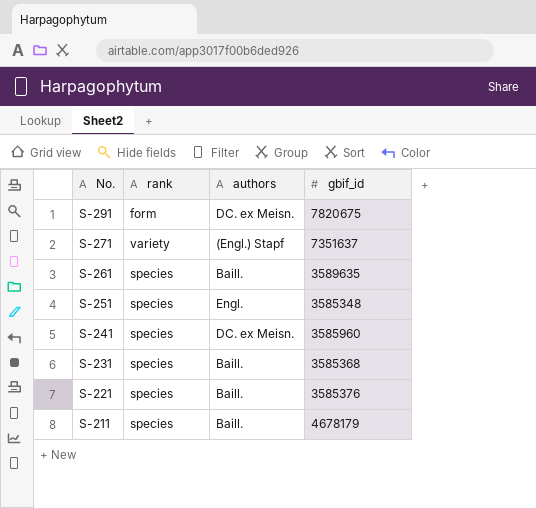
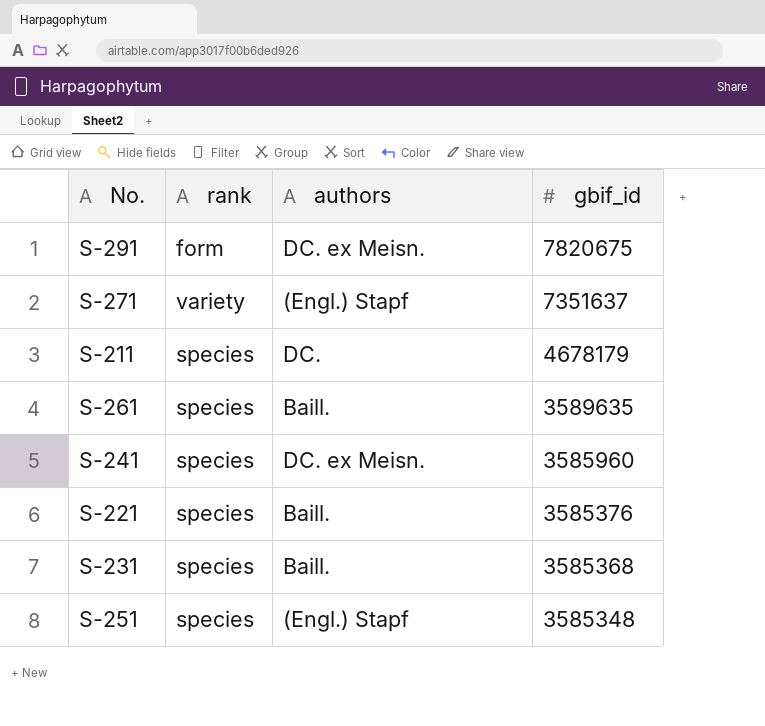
row order: No. descending -> gbif_id descending
S-211 | authors: Baill. -> DC.
S-251 | authors: Engl. -> (Engl.) Stapf

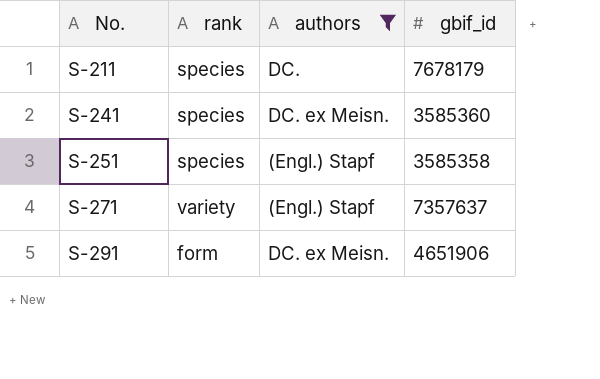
filter: none -> authors != Baill.
row order: gbif_id descending -> No. ascending
S-211 | gbif_id: 4678179 -> 7678179
S-241 | gbif_id: 3585960 -> 3585360
S-251 | gbif_id: 3585348 -> 3585358
S-271 | gbif_id: 7351637 -> 7357637
S-291 | gbif_id: 7820675 -> 4651906

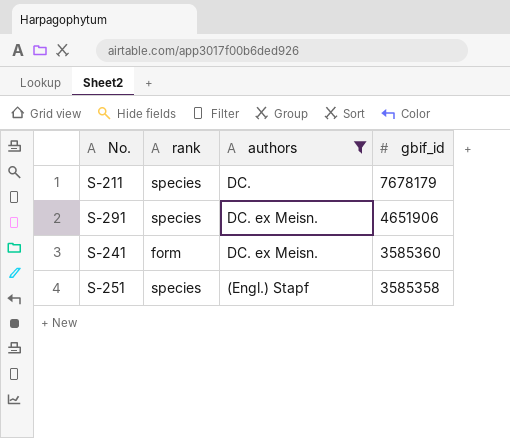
row order: No. ascending -> gbif_id descending
row S-271: variety | (Engl.) Stapf | 7357637 -> none
S-291 | rank: form -> species
S-241 | rank: species -> form

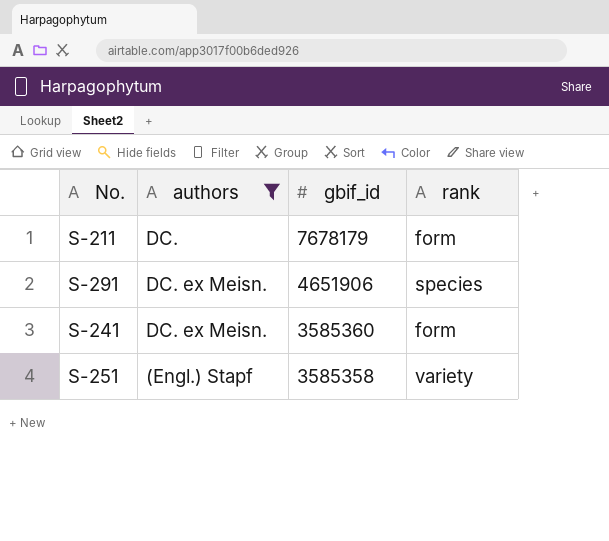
column rank | position: 2 -> 4
S-211 | rank: species -> form
S-251 | rank: species -> variety

